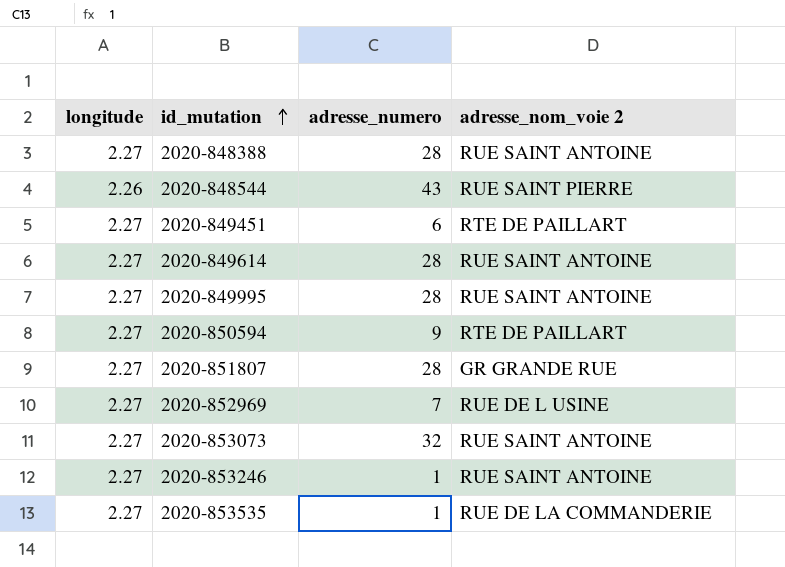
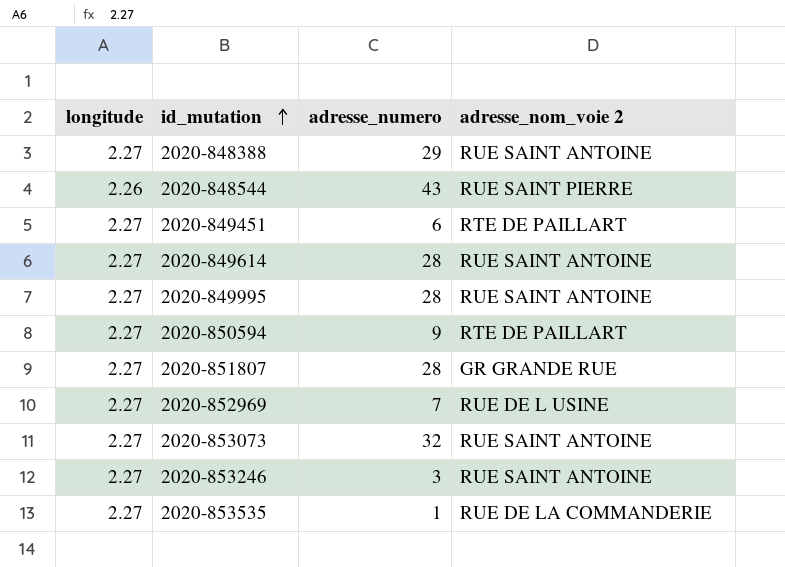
2020-848388 | adresse_numero: 28 -> 29
2020-853246 | adresse_numero: 1 -> 3

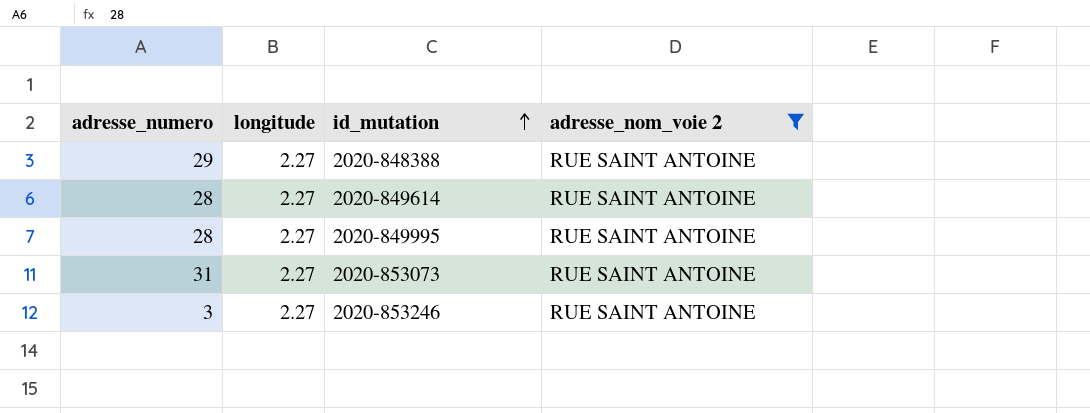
filter: none -> adresse_nom_voie 2 = RUE SAINT ANTOINE
column adresse_numero | position: 3 -> 1
2020-853073 | adresse_numero: 32 -> 31

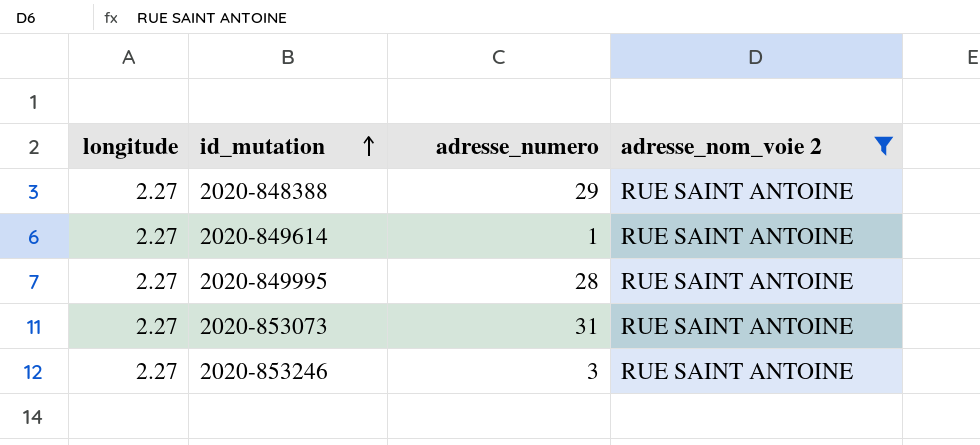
column adresse_numero | position: 1 -> 3
2020-849614 | adresse_numero: 28 -> 1

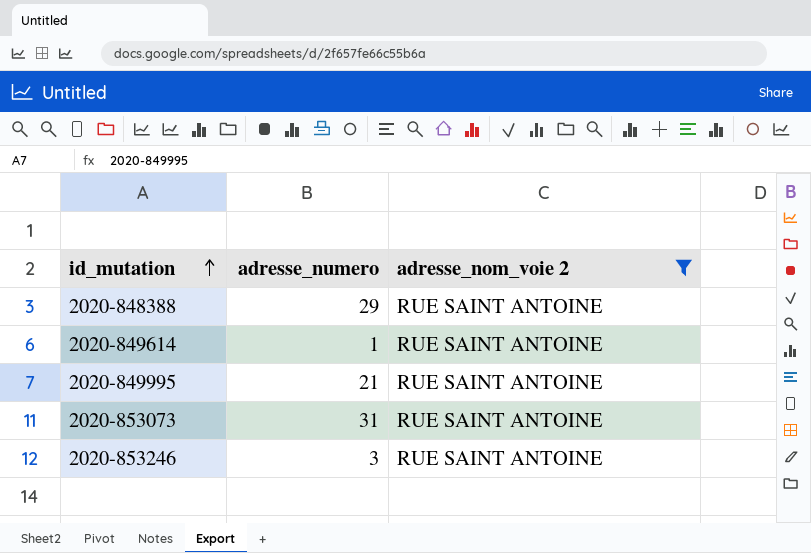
column longitude | position: 1 -> none
2020-849995 | adresse_numero: 28 -> 21

